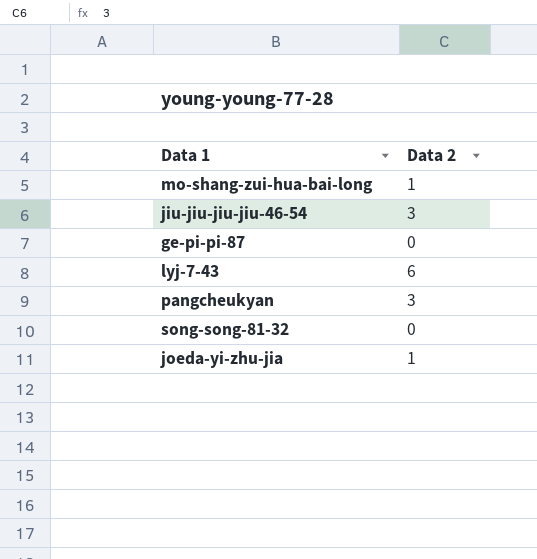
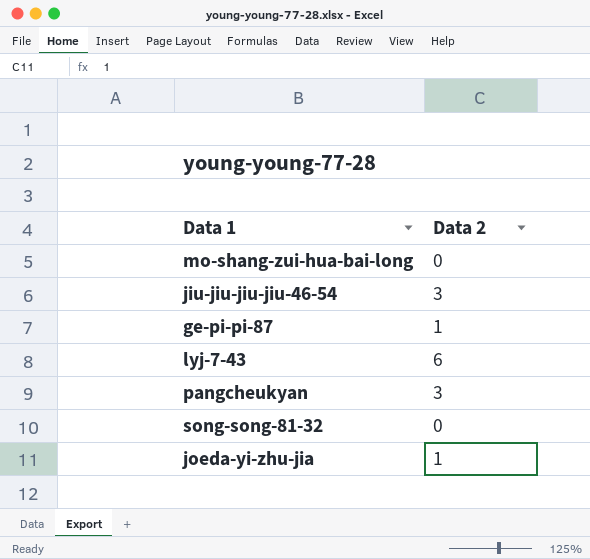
mo-shang-zui-hua-bai-long | Data 2: 1 -> 0
ge-pi-pi-87 | Data 2: 0 -> 1

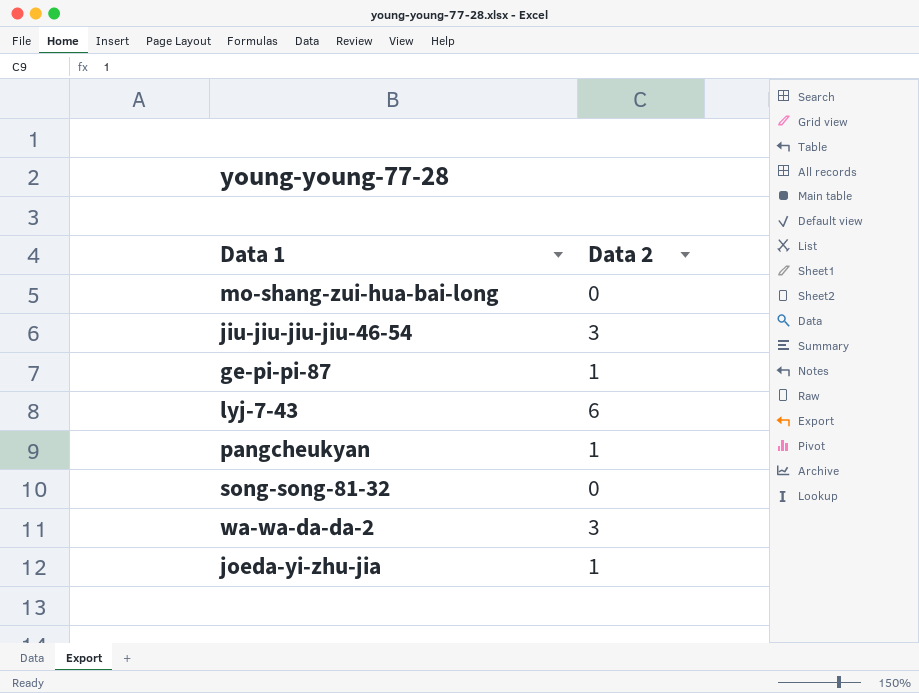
pangcheukyan | Data 2: 3 -> 1
row wa-wa-da-da-2: none -> 3

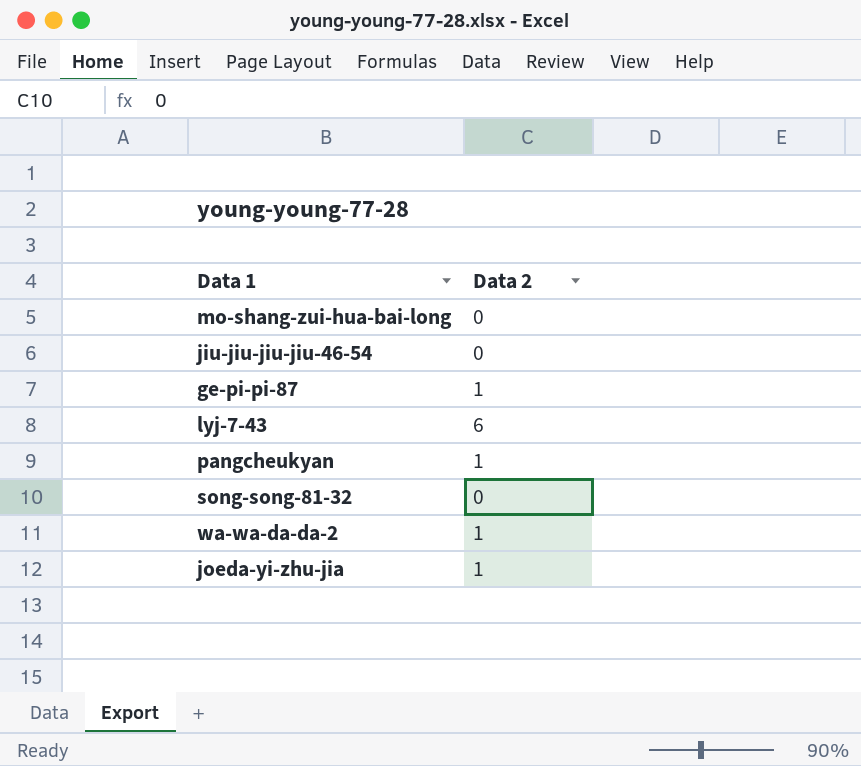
jiu-jiu-jiu-jiu-46-54 | Data 2: 3 -> 0
wa-wa-da-da-2 | Data 2: 3 -> 1

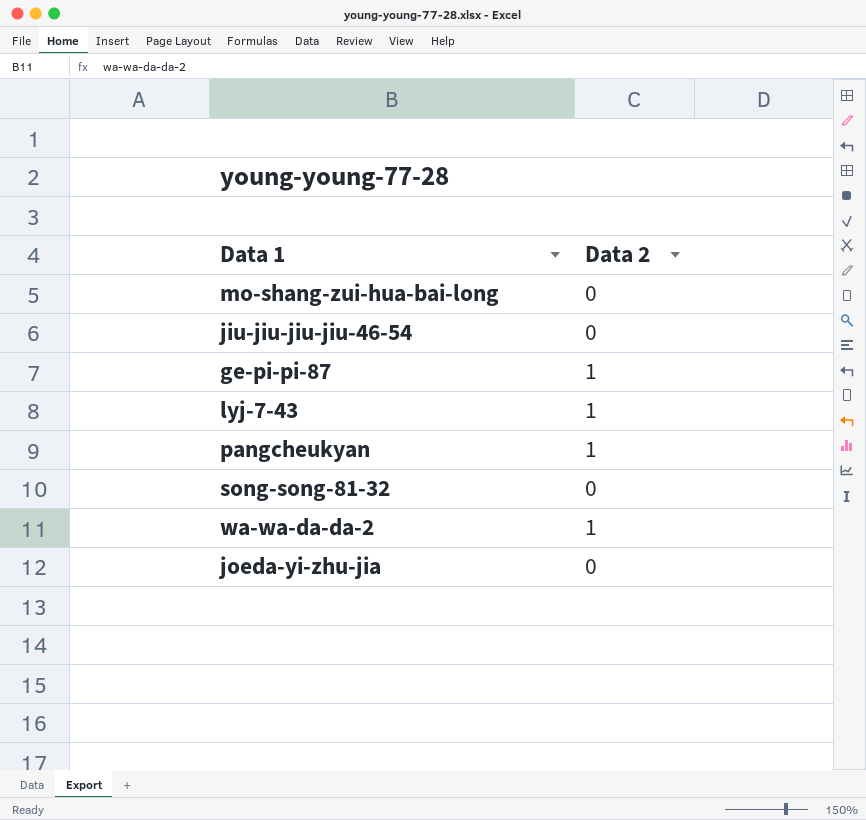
lyj-7-43 | Data 2: 6 -> 1
joeda-yi-zhu-jia | Data 2: 1 -> 0

